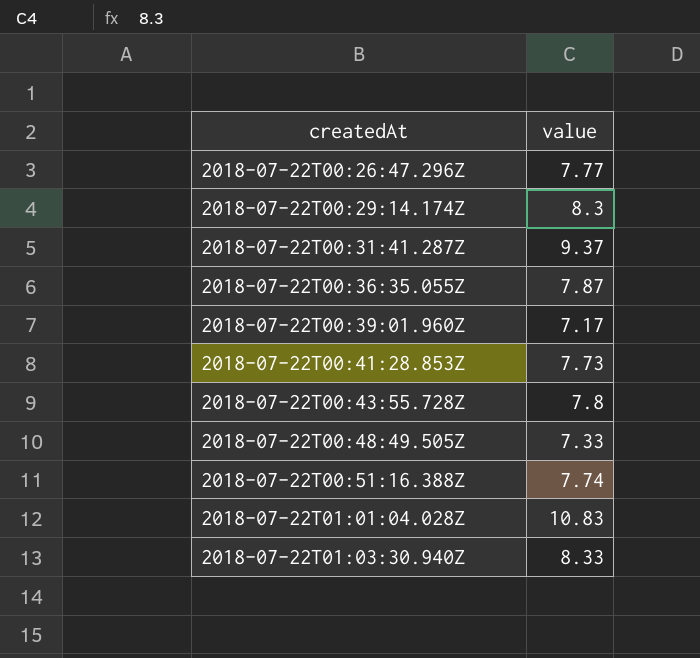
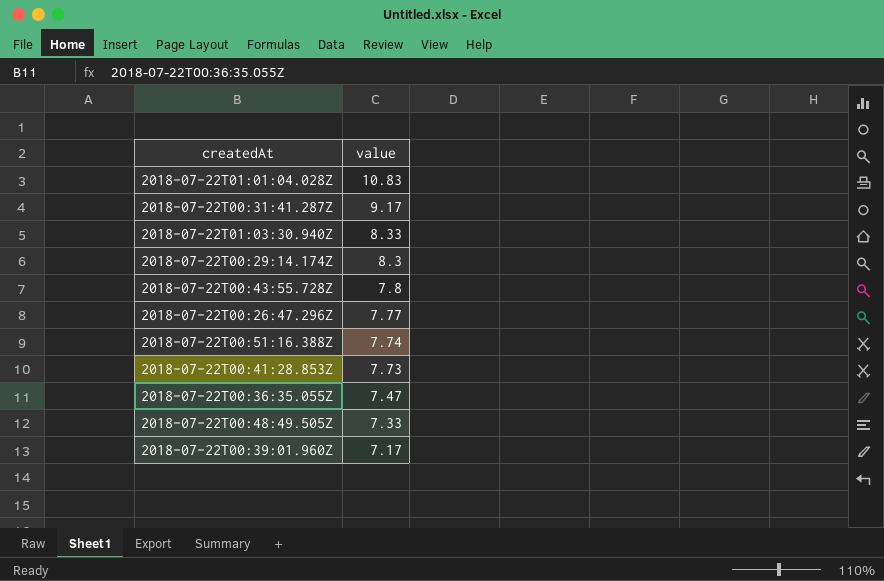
row order: createdAt ascending -> value descending
2018-07-22T00:31:41.287Z | value: 9.37 -> 9.17
2018-07-22T00:36:35.055Z | value: 7.87 -> 7.47

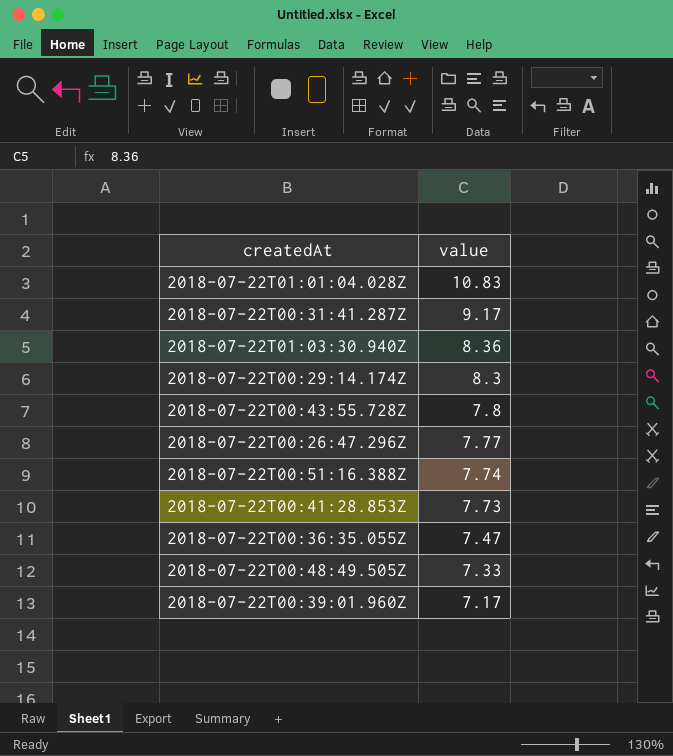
2018-07-22T01:03:30.940Z | value: 8.33 -> 8.36

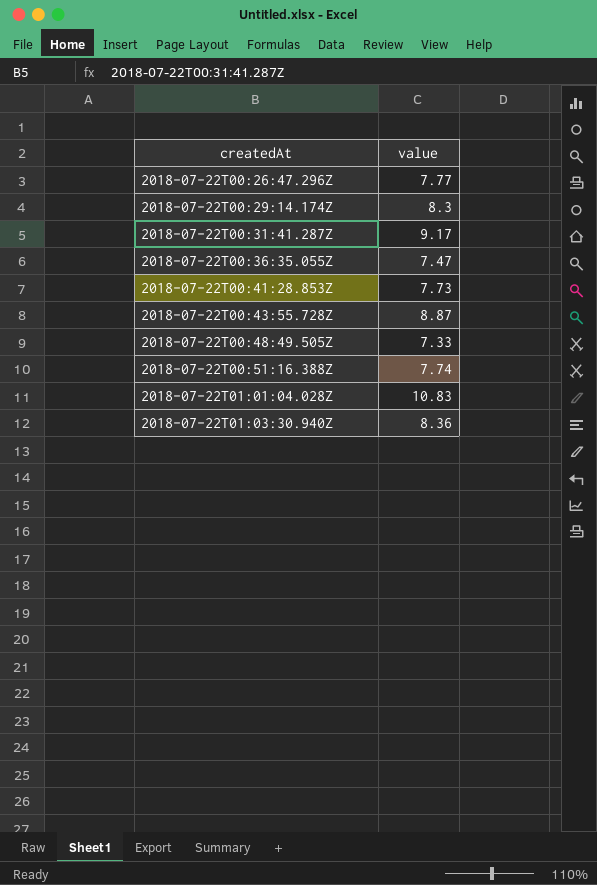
row order: value descending -> createdAt ascending
row 2018-07-22T00:39:01.960Z: 7.17 -> none
2018-07-22T00:43:55.728Z | value: 7.8 -> 8.87

